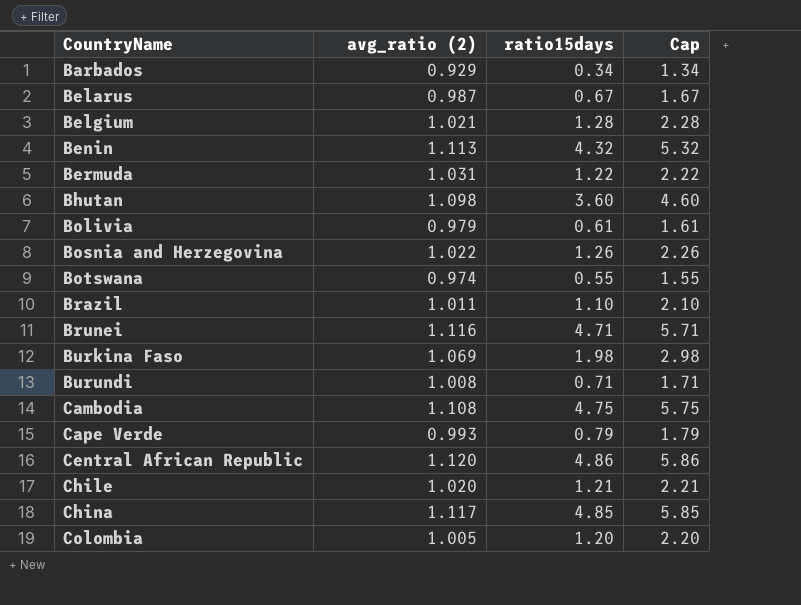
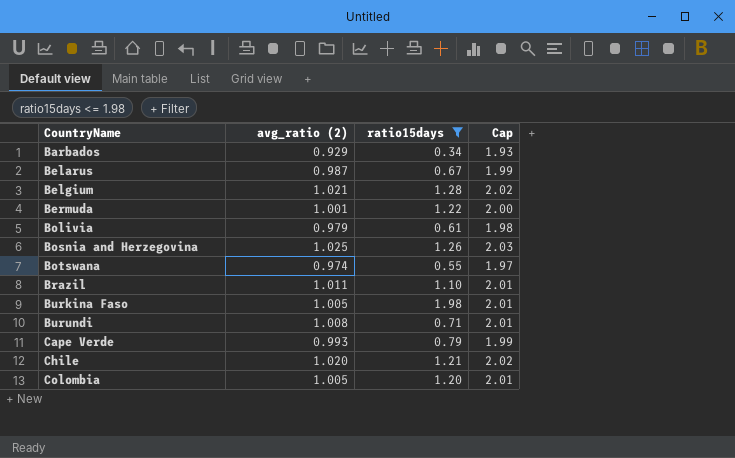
filter: none -> ratio15days <= 1.98
column Cap | formula: [ratio15days] + 1 -> [avg_ratio (2)] + 1
Bermuda | avg_ratio (2): 1.031 -> 1.001
Bosnia and Herzegovina | avg_ratio (2): 1.022 -> 1.025
Burkina Faso | avg_ratio (2): 1.069 -> 1.005

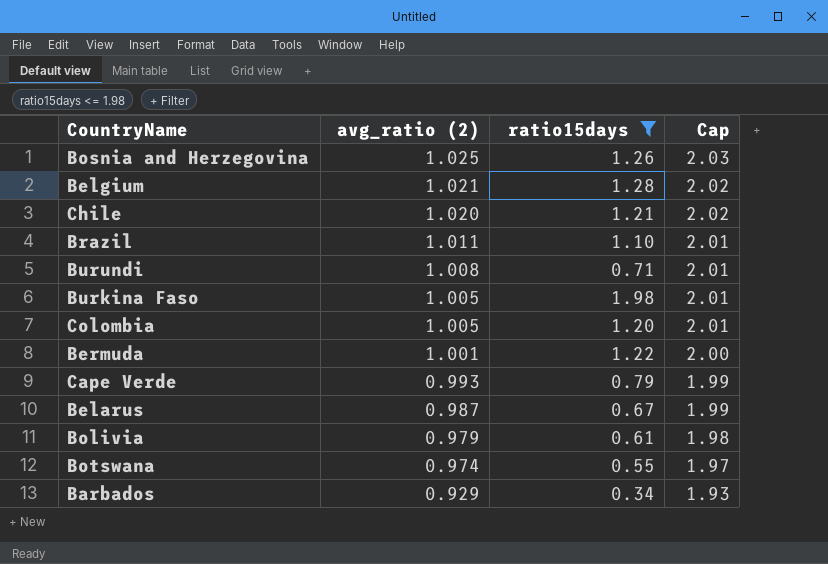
row order: CountryName ascending -> avg_ratio (2) descending

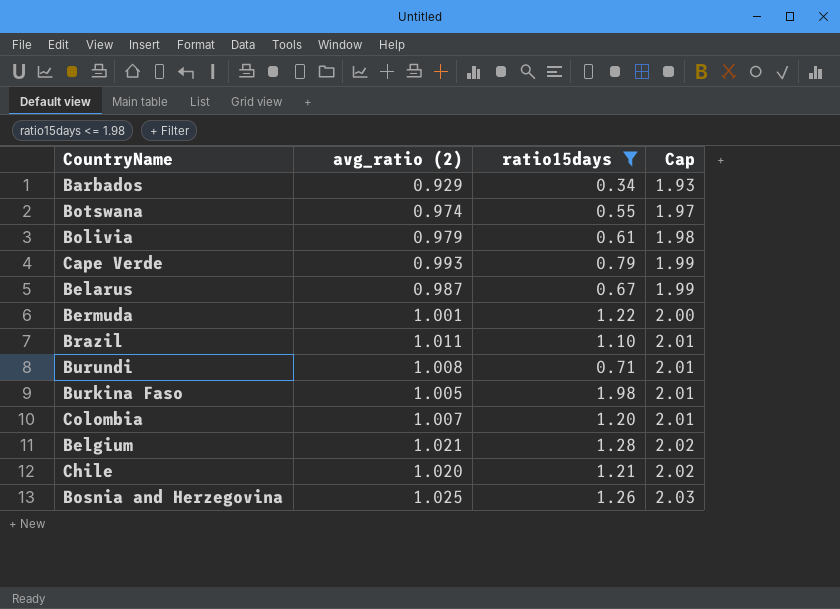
row order: avg_ratio (2) descending -> Cap ascending
Colombia | avg_ratio (2): 1.005 -> 1.007

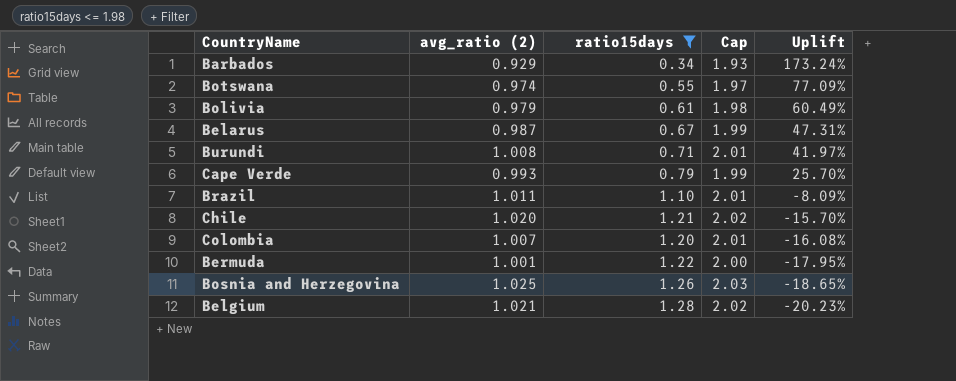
row order: Cap ascending -> Uplift descending
column Uplift | formula: none -> ([avg_ratio (2)] - [ratio15days]) / [ratio15days]
row Burkina Faso: 1.005 | 1.98 | 2.01 -> none

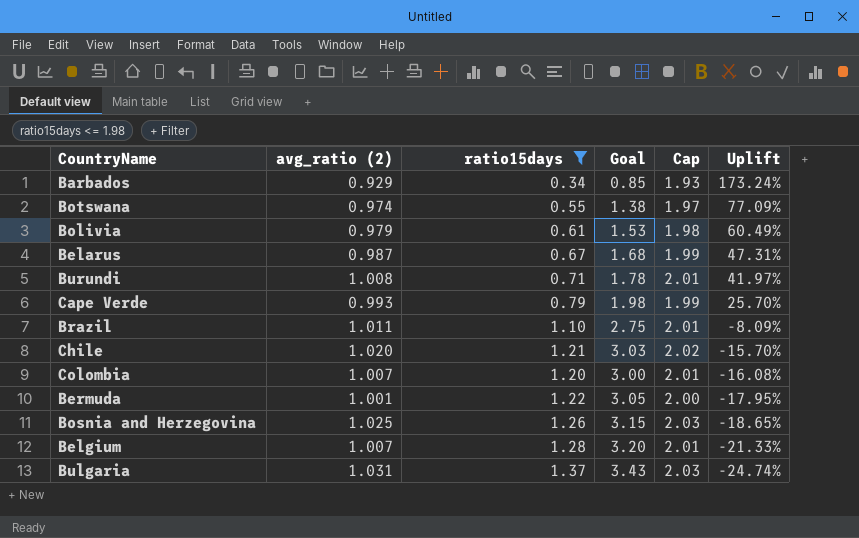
column Goal | formula: none -> [ratio15days] * 2.5
Belgium | avg_ratio (2): 1.021 -> 1.007
Belgium | Cap: 2.02 -> 2.01
Belgium | Uplift: -20.23% -> -21.33%
row Bulgaria: none -> 1.031 | 1.37 | 3.43 | 2.03 | -24.74%

